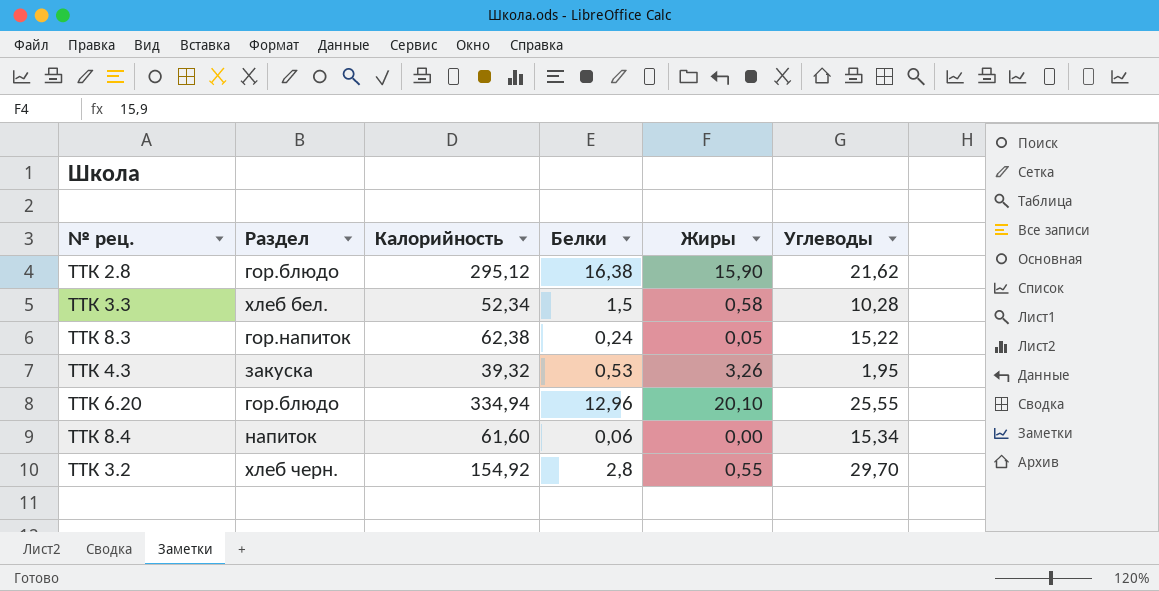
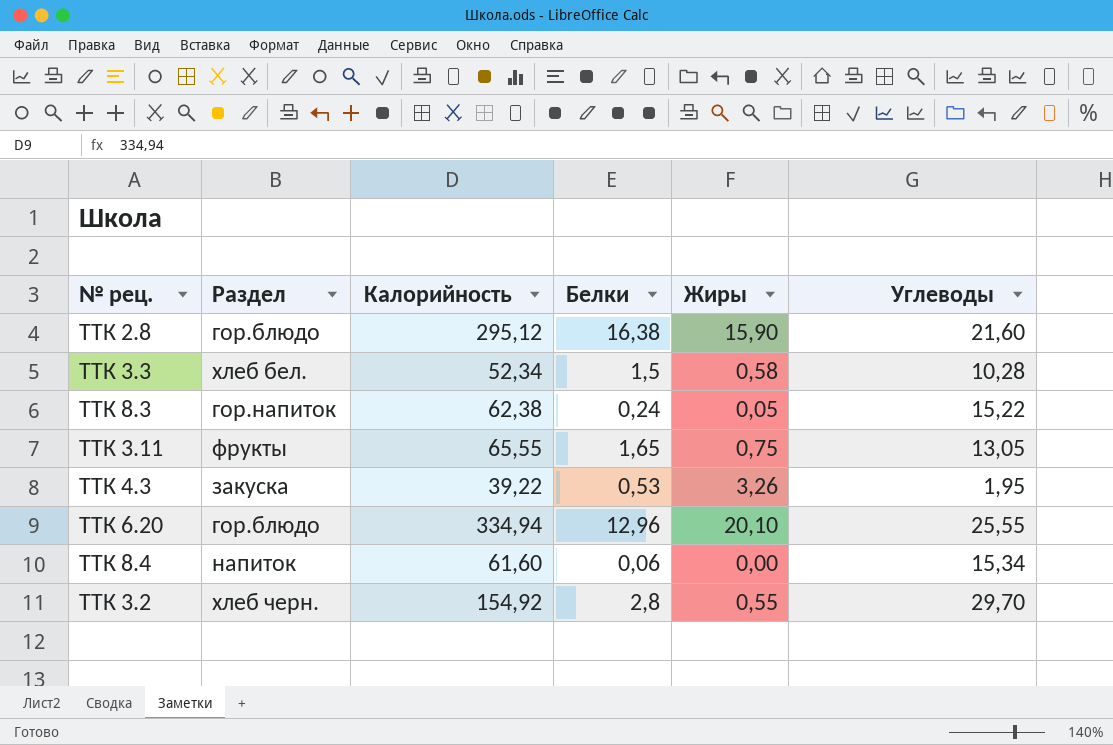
ТТК 2.8 | Углеводы: 21,62 -> 21,60
row ТТК 3.11: none -> фрукты | 65,55 | 1,65 | 0,75 | 13,05
ТТК 4.3 | Калорийность: 39,32 -> 39,22

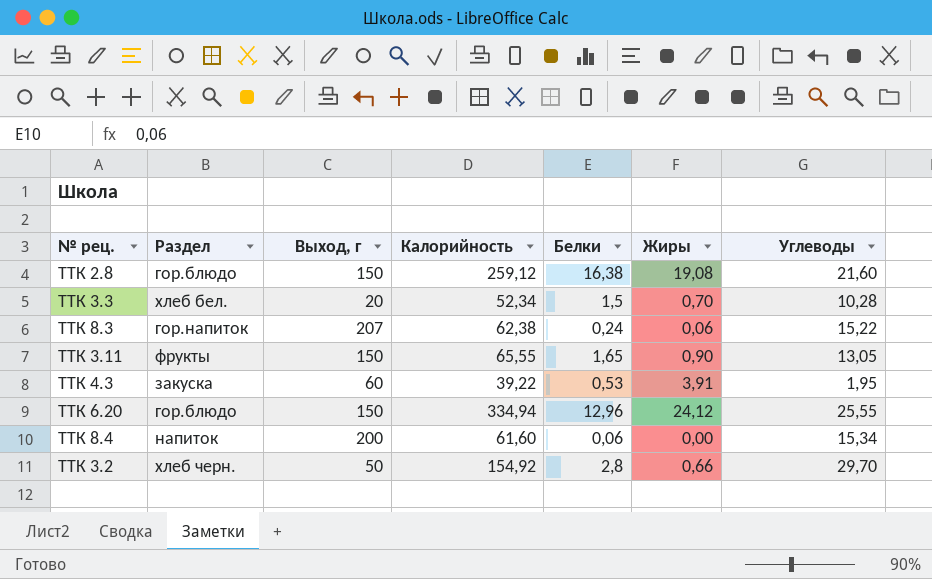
column Выход, г | position: none -> 3
ТТК 2.8 | Калорийность: 295,12 -> 259,12
ТТК 2.8 | Жиры: 15,90 -> 19,08
ТТК 3.3 | Жиры: 0,58 -> 0,70
ТТК 8.3 | Жиры: 0,05 -> 0,06
ТТК 3.11 | Жиры: 0,75 -> 0,90
ТТК 4.3 | Жиры: 3,26 -> 3,91
ТТК 6.20 | Жиры: 20,10 -> 24,12
ТТК 3.2 | Жиры: 0,55 -> 0,66

